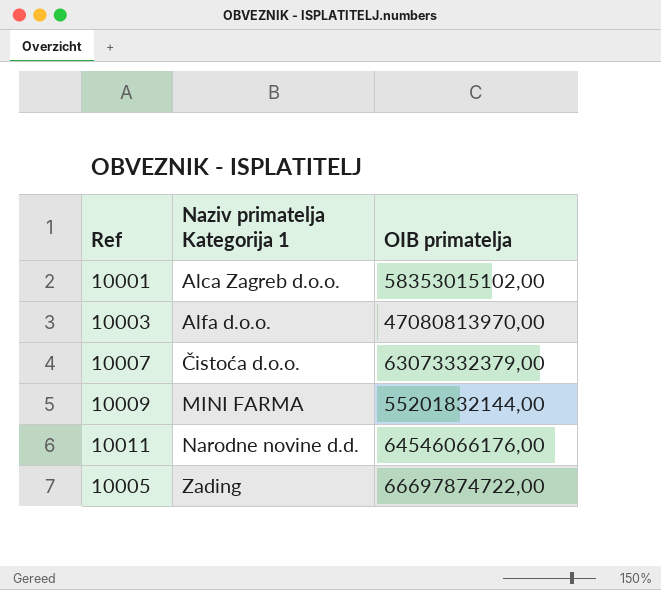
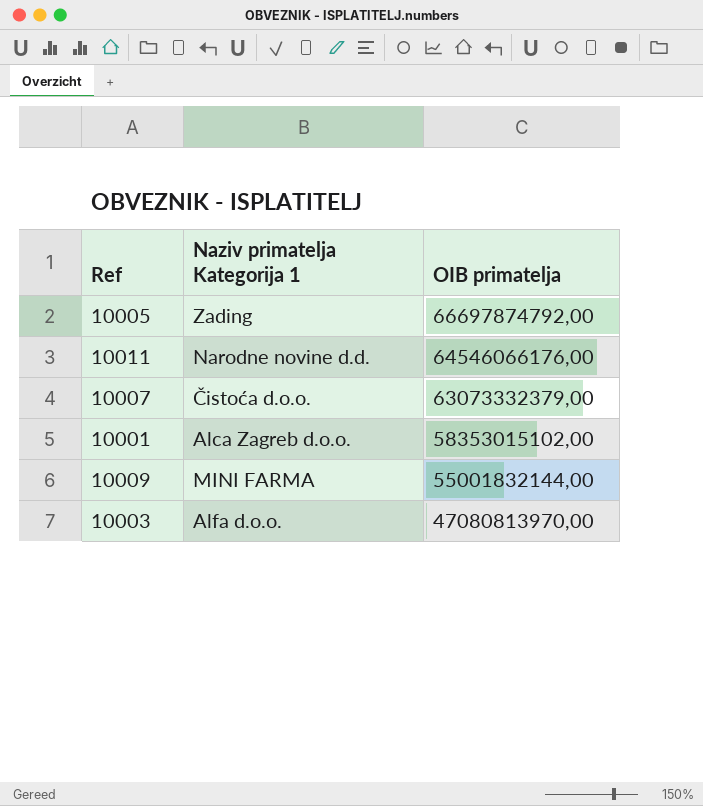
row order: Naziv primatelja Kategorija 1 ascending -> OIB primatelja descending
10005 | OIB primatelja: 66697874722,00 -> 66697874792,00
10009 | OIB primatelja: 55201832144,00 -> 55001832144,00

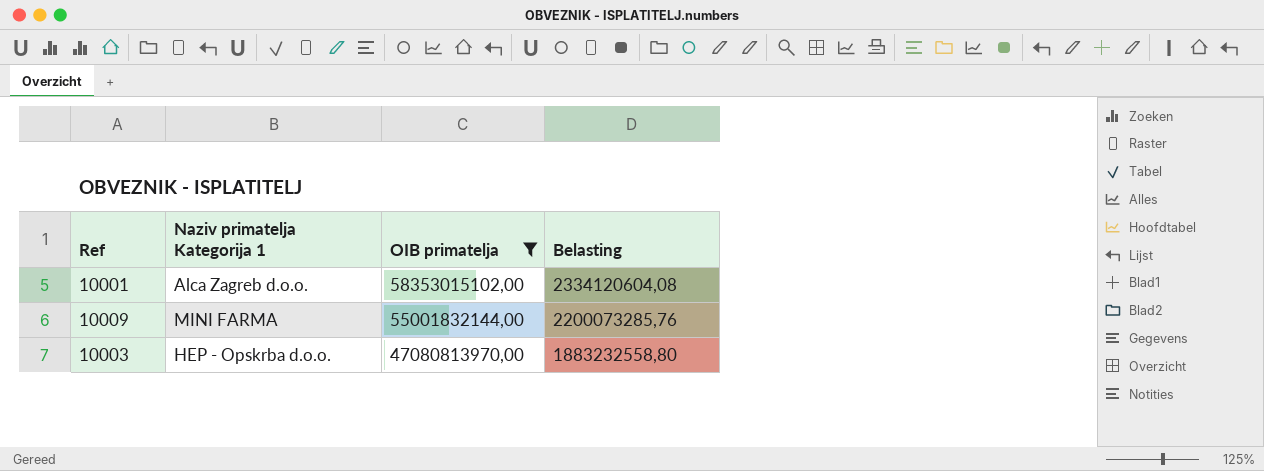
filter: none -> OIB primatelja <= 58353015102,00
column Belasting | formula: none -> [OIB primatelja] * 0,04
10003 | Naziv primatelja Kategorija 1: Alfa d.o.o. -> HEP - Opskrba d.o.o.

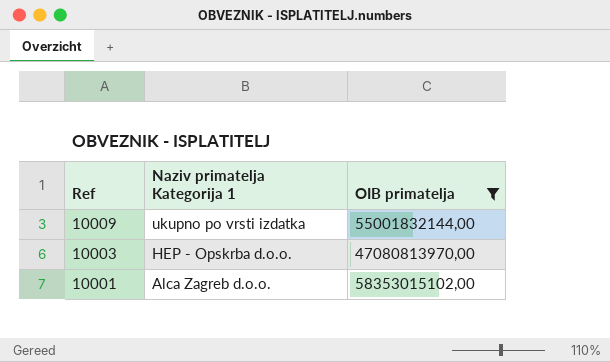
row order: OIB primatelja descending -> Ref descending
column Belasting | formula: [OIB primatelja] * 0,04 -> none
10009 | Naziv primatelja Kategorija 1: MINI FARMA -> ukupno po vrsti izdatka

